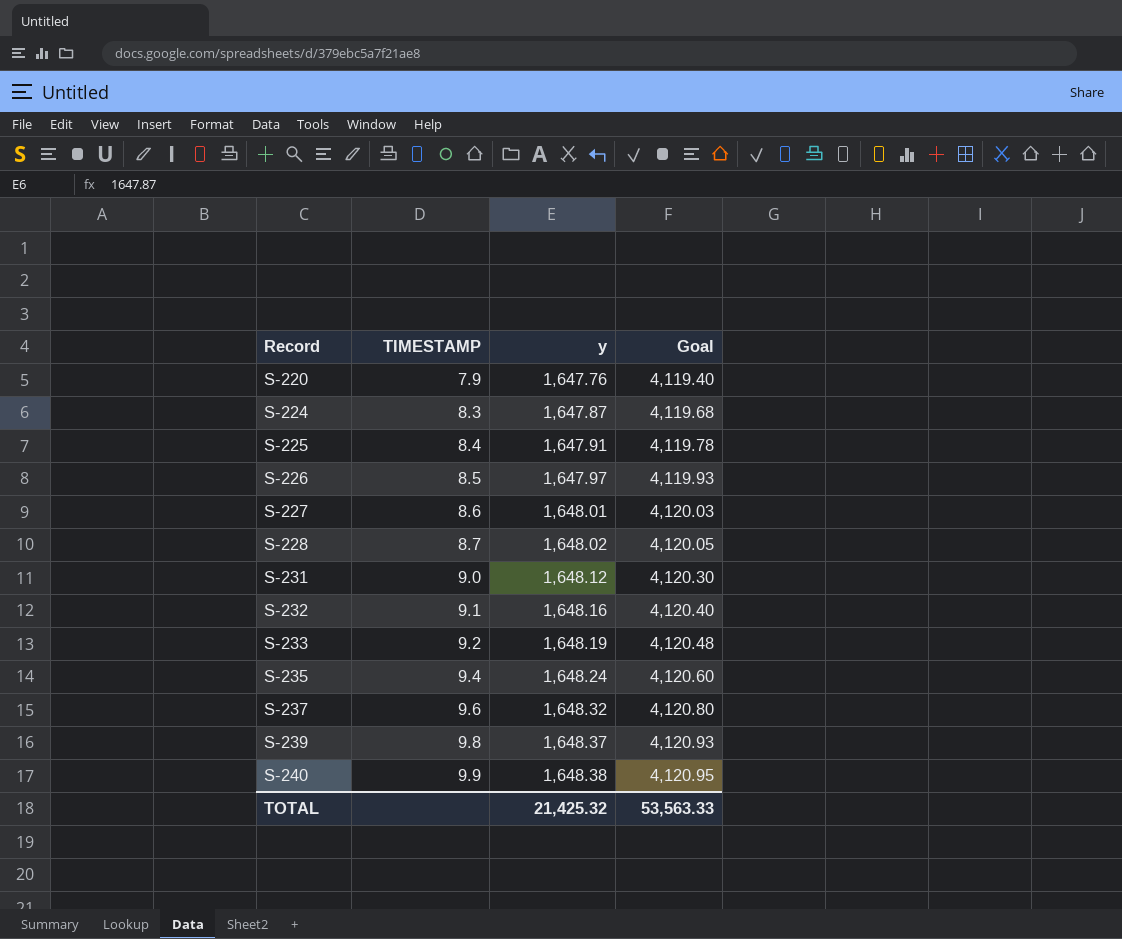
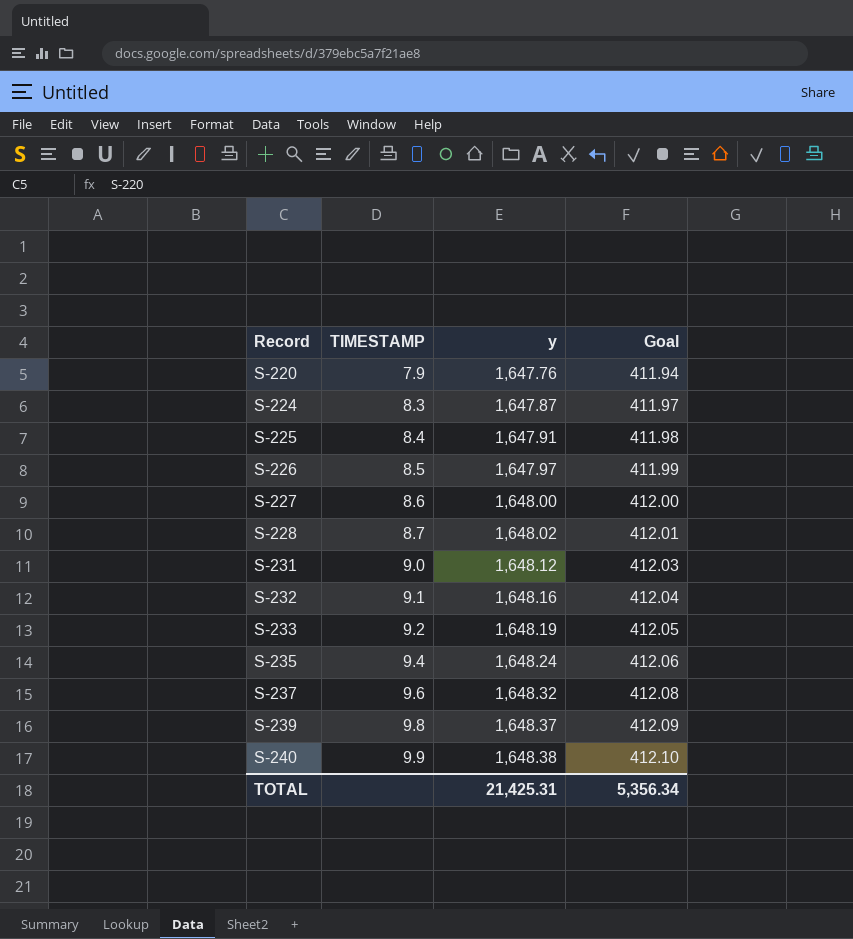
column Goal | formula: [y] * 2.5 -> [y] * 0.25
S-227 | y: 1,648.01 -> 1,648.00
TOTAL | y: 21,425.32 -> 21,425.31
TOTAL | Goal: 53,563.33 -> 5,356.34

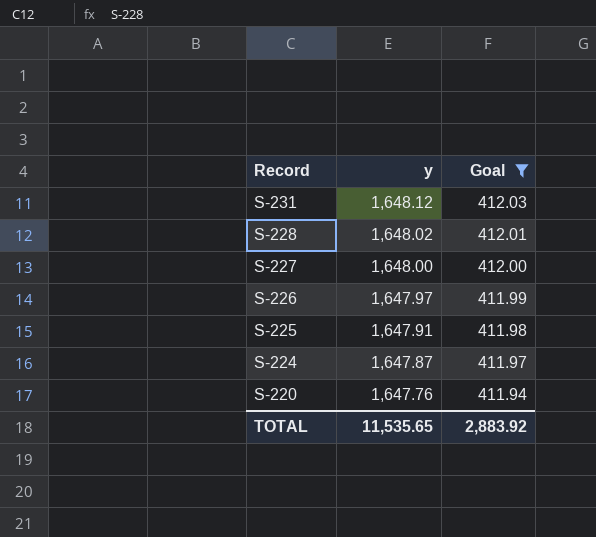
filter: none -> Goal <= 412.03
row order: Record ascending -> Record descending
column TIMESTAMP | position: 2 -> none
TOTAL | y: 21,425.31 -> 11,535.65
TOTAL | Goal: 5,356.34 -> 2,883.92

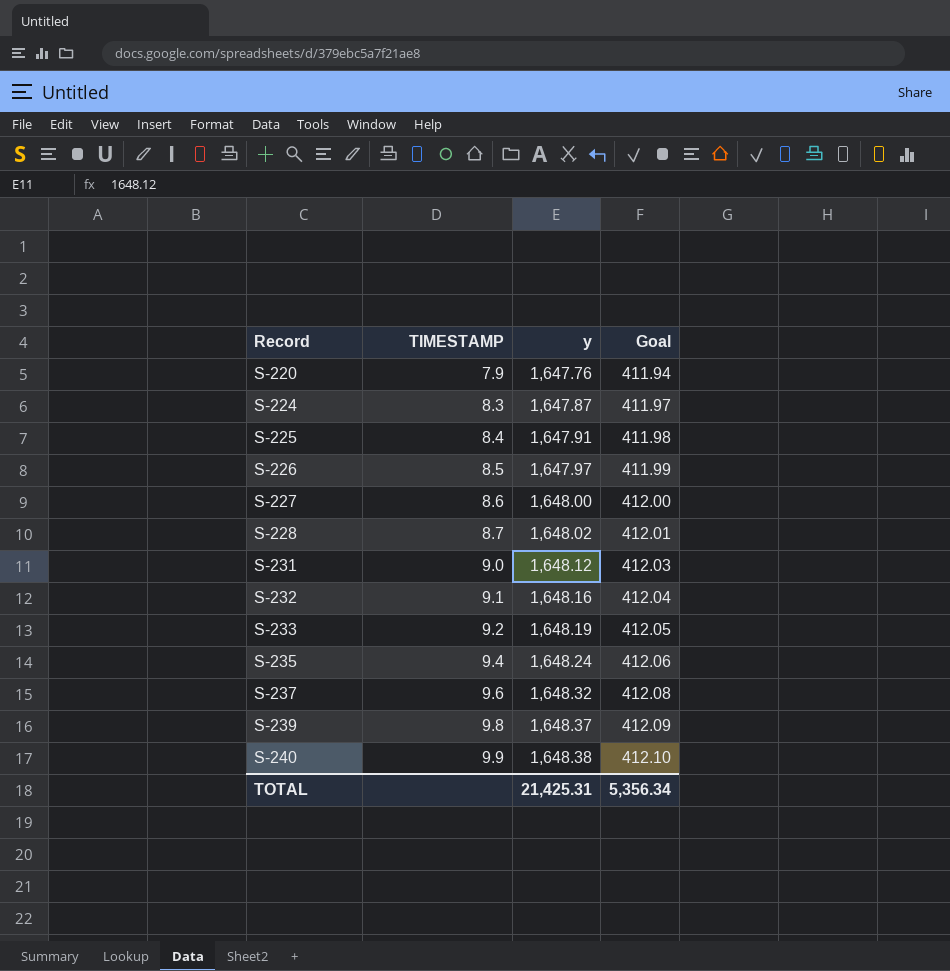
filter: Goal <= 412.03 -> none
row order: Record descending -> Record ascending
column TIMESTAMP | position: none -> 2
TOTAL | y: 11,535.65 -> 21,425.31
TOTAL | Goal: 2,883.92 -> 5,356.34

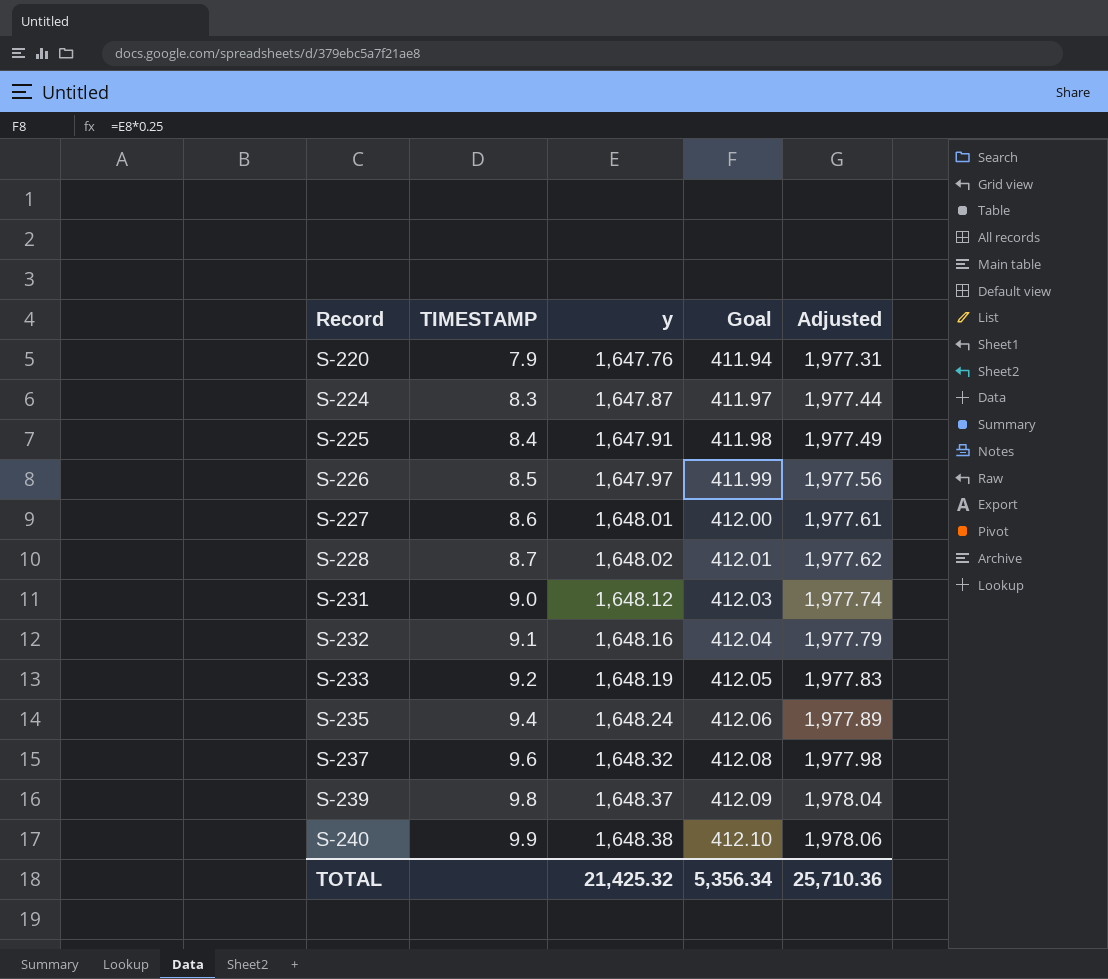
column Adjusted | formula: none -> [y] * 1.2
S-227 | y: 1,648.00 -> 1,648.01
TOTAL | y: 21,425.31 -> 21,425.32

